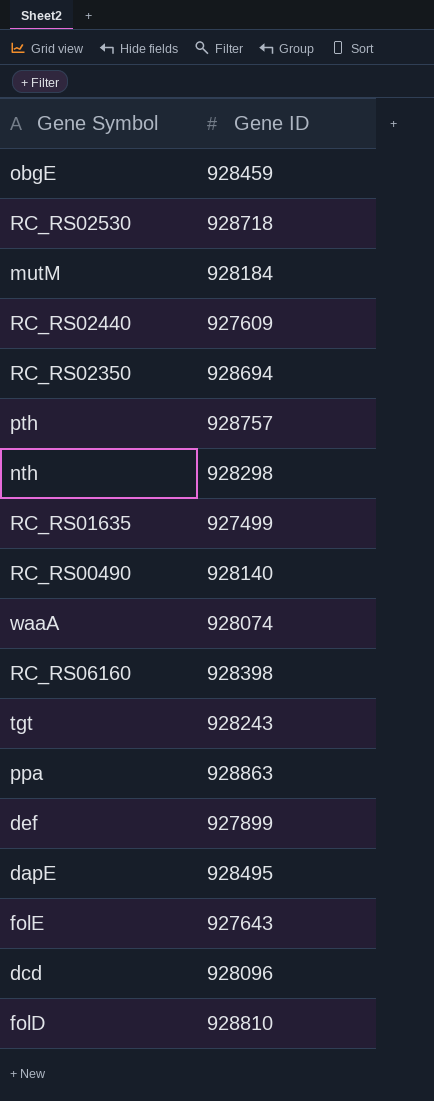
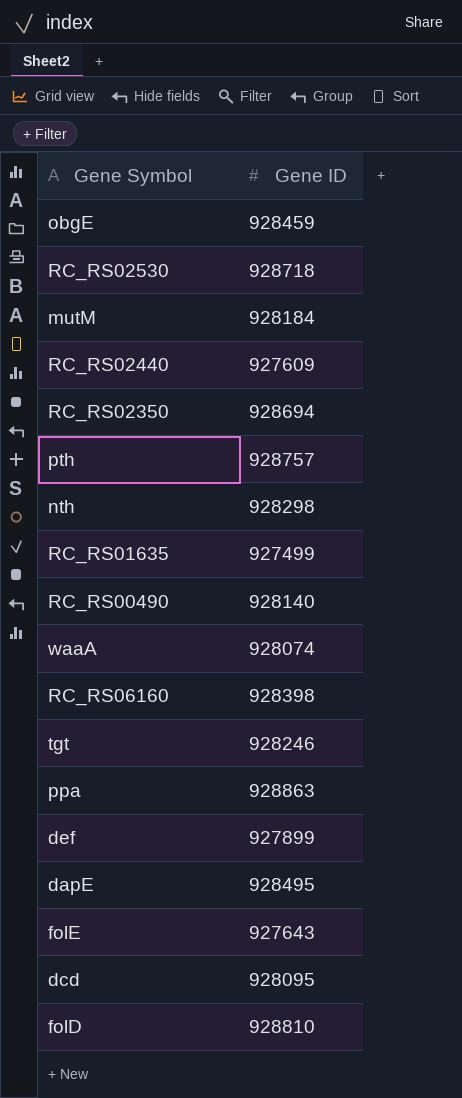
tgt | Gene ID: 928243 -> 928246
dcd | Gene ID: 928096 -> 928095

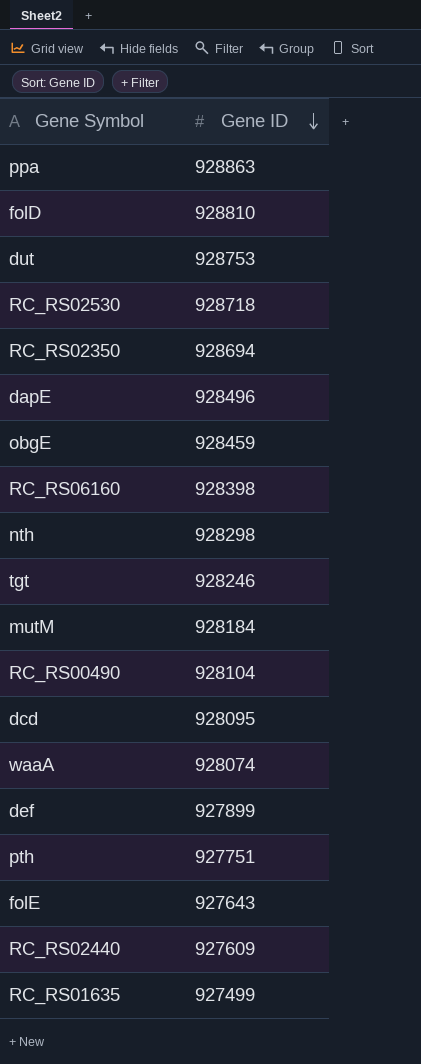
row order: none -> Gene ID descending
row dut: none -> 928753
dapE | Gene ID: 928495 -> 928496
RC_RS00490 | Gene ID: 928140 -> 928104
pth | Gene ID: 928757 -> 927751

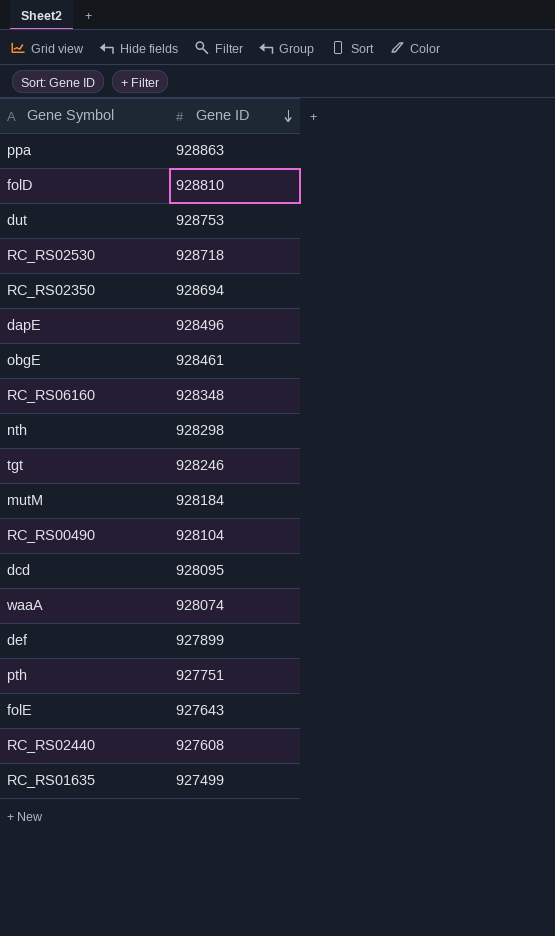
obgE | Gene ID: 928459 -> 928461
RC_RS06160 | Gene ID: 928398 -> 928348
RC_RS02440 | Gene ID: 927609 -> 927608

